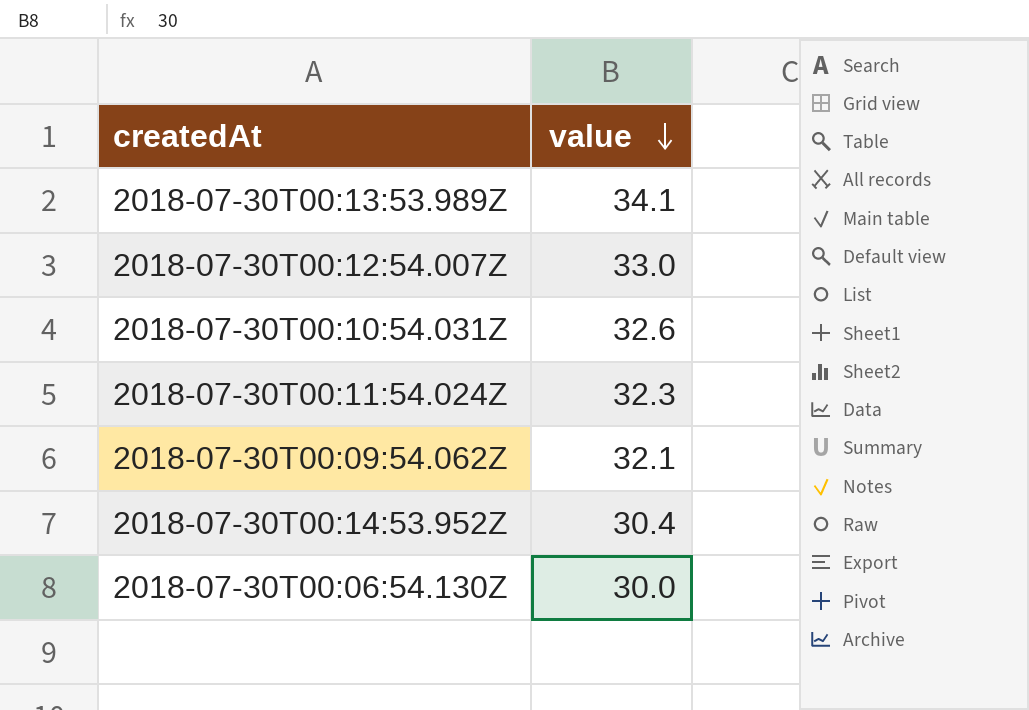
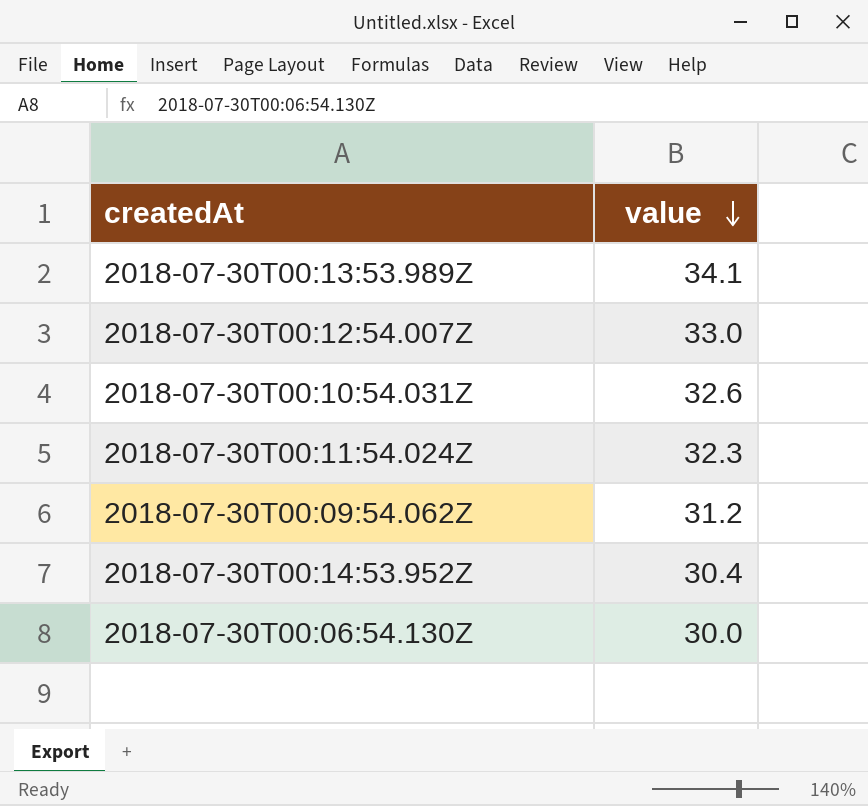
2018-07-30T00:09:54.062Z | value: 32.1 -> 31.2

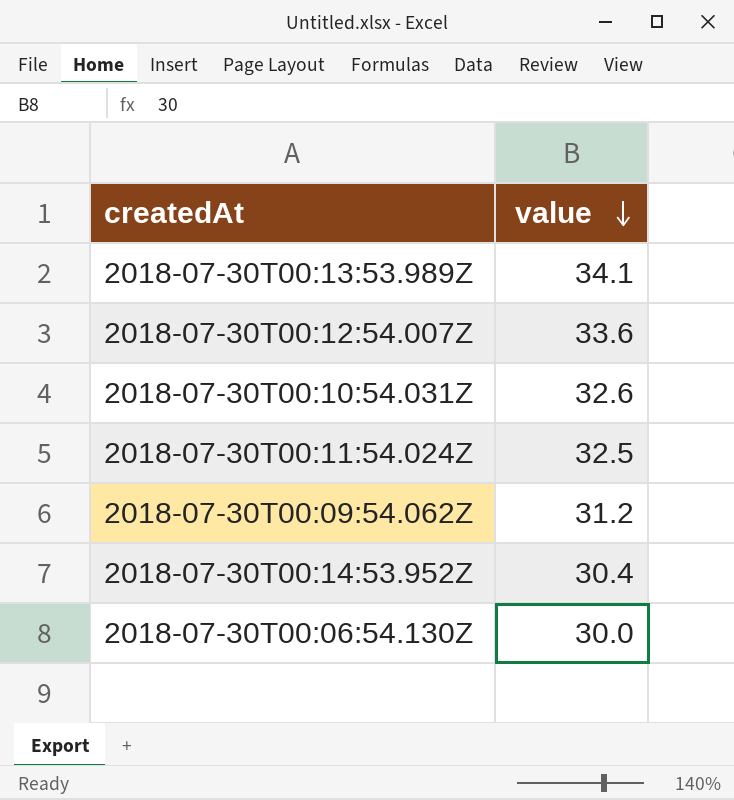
2018-07-30T00:12:54.007Z | value: 33.0 -> 33.6
2018-07-30T00:11:54.024Z | value: 32.3 -> 32.5

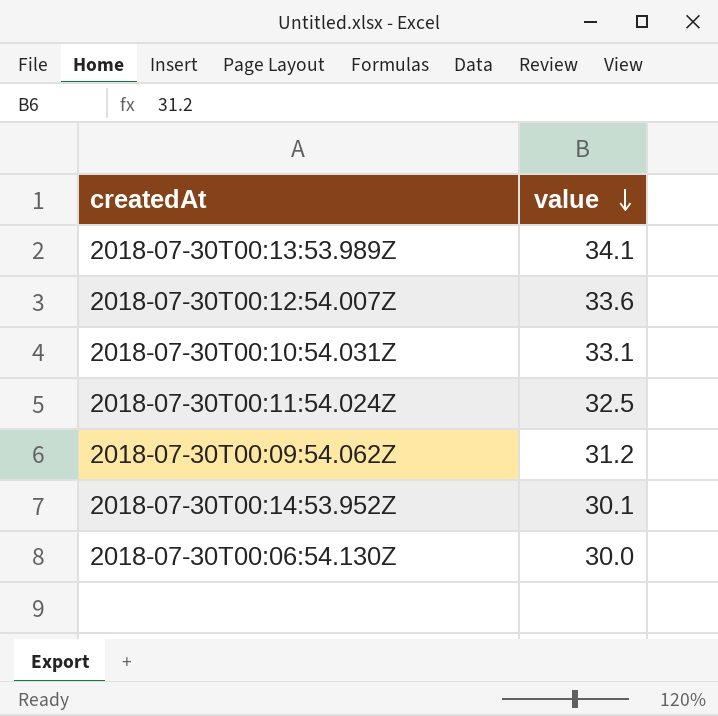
2018-07-30T00:10:54.031Z | value: 32.6 -> 33.1
2018-07-30T00:14:53.952Z | value: 30.4 -> 30.1

